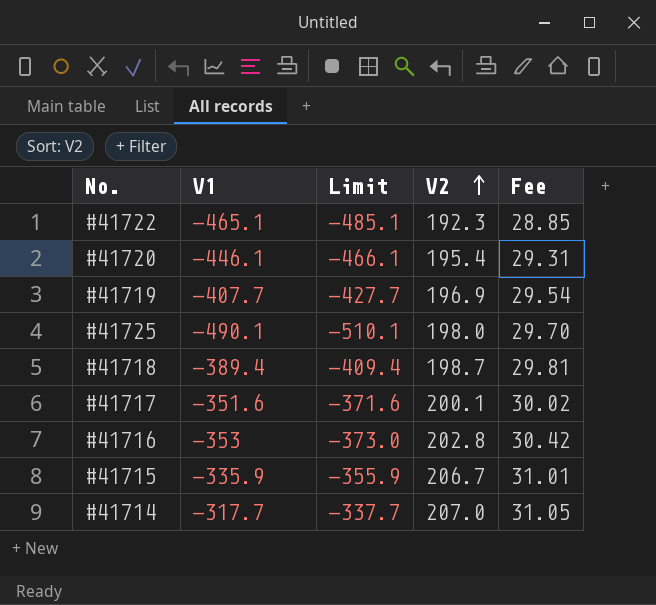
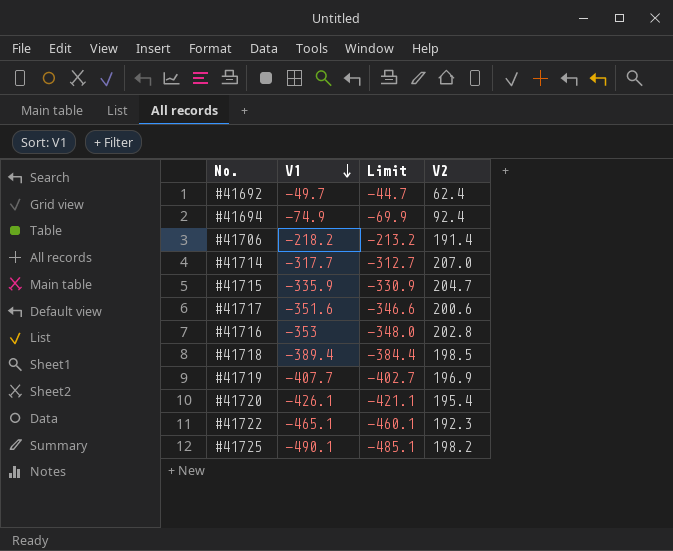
row order: V2 ascending -> V1 descending
column Fee | formula: [V2] * 0.15 -> none
column Limit | formula: [V1] - 20 -> [V1] + 5
row #41692: none -> -49.7 | -44.7 | 62.4
row #41694: none -> -74.9 | -69.9 | 92.4
row #41706: none -> -218.2 | -213.2 | 191.4
#41715 | V2: 206.7 -> 204.7
#41717 | V2: 200.1 -> 200.6
#41718 | V2: 198.7 -> 198.5
#41720 | V1: -446.1 -> -426.1
#41725 | V2: 198.0 -> 198.2

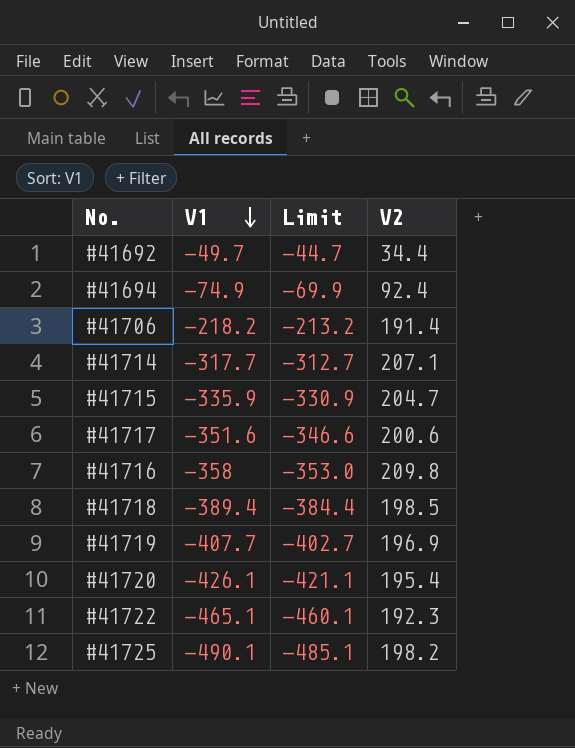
#41692 | V2: 62.4 -> 34.4
#41714 | V2: 207.0 -> 207.1
#41716 | V1: -353 -> -358
#41716 | Limit: -348.0 -> -353.0
#41716 | V2: 202.8 -> 209.8

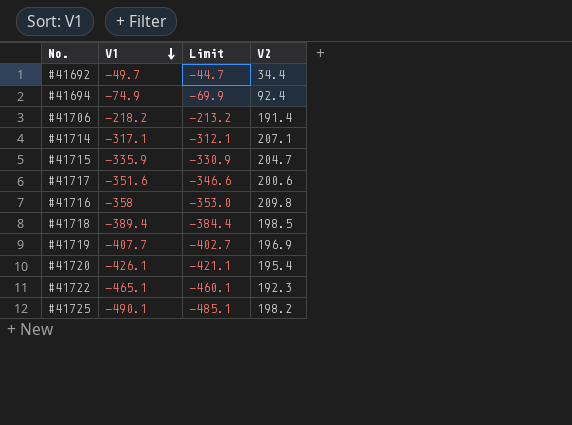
#41714 | V1: -317.7 -> -317.1
#41714 | Limit: -312.7 -> -312.1

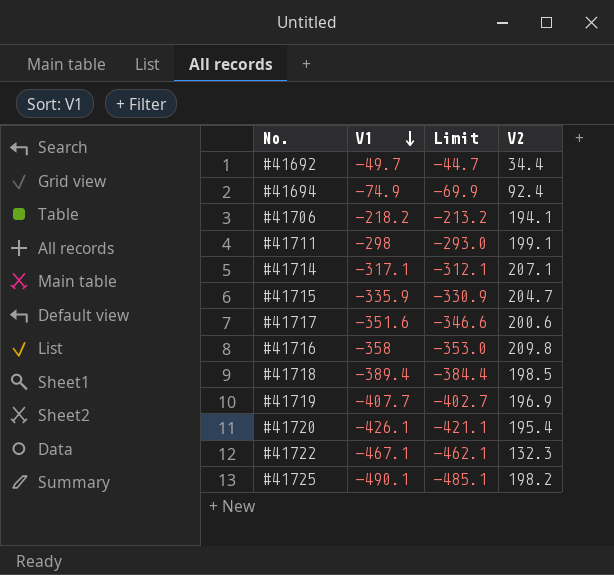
#41706 | V2: 191.4 -> 194.1
row #41711: none -> -298 | -293.0 | 199.1
#41722 | V1: -465.1 -> -467.1
#41722 | Limit: -460.1 -> -462.1
#41722 | V2: 192.3 -> 132.3

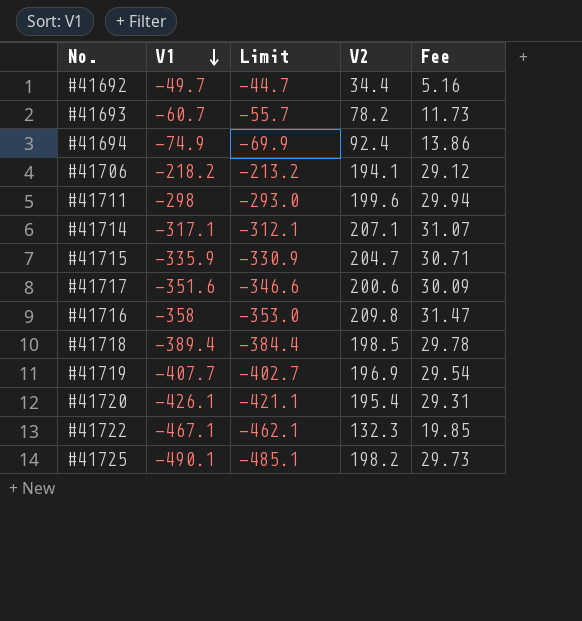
column Fee | formula: none -> [V2] * 0.15
row #41693: none -> -60.7 | -55.7 | 78.2 | 11.73
#41711 | V2: 199.1 -> 199.6

